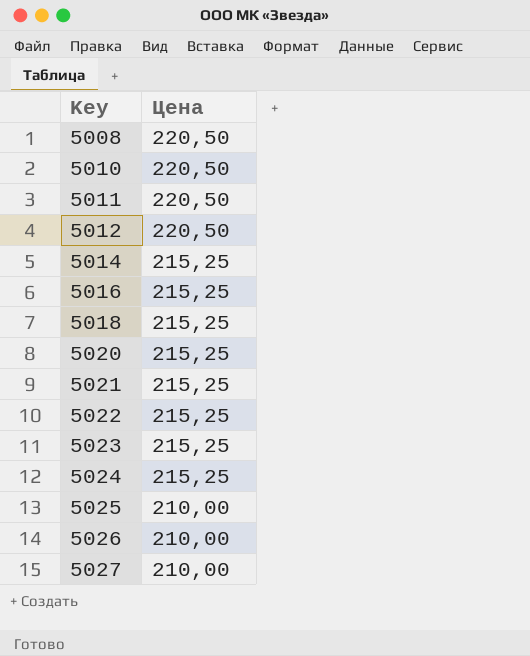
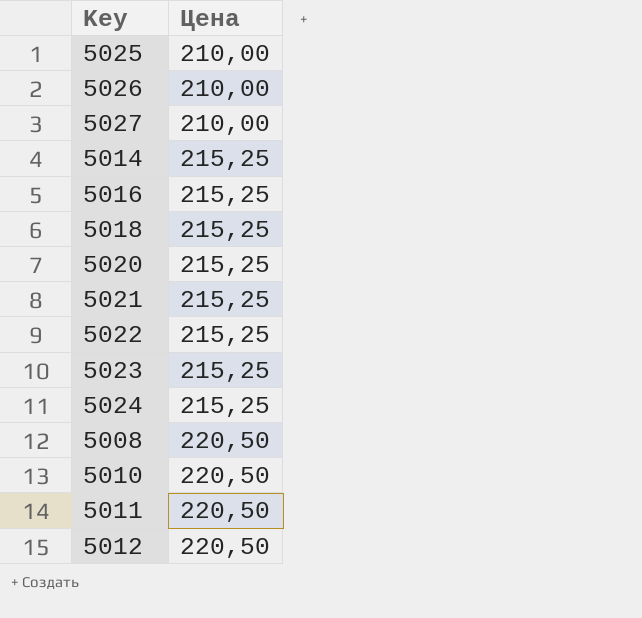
row order: Key ascending -> Цена ascending

